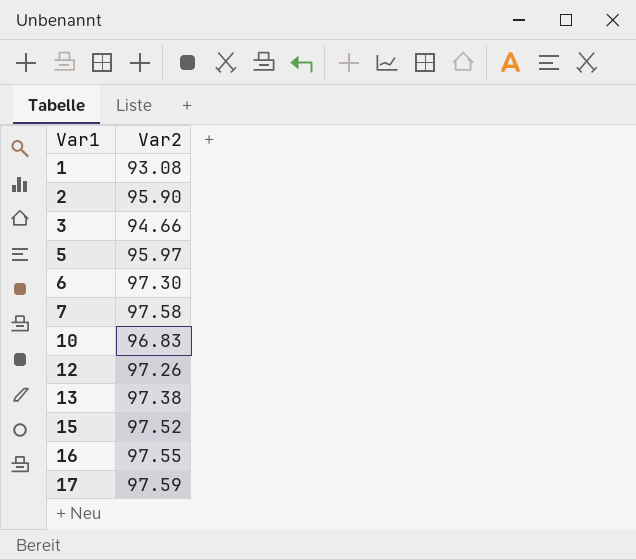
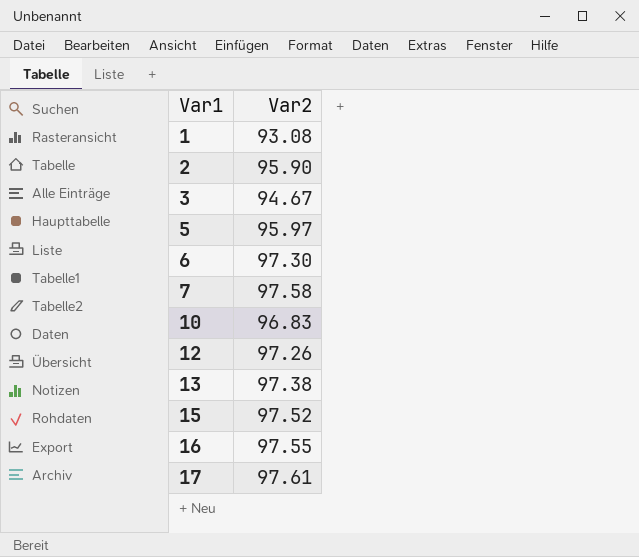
3 | Var2: 94.66 -> 94.67
17 | Var2: 97.59 -> 97.61

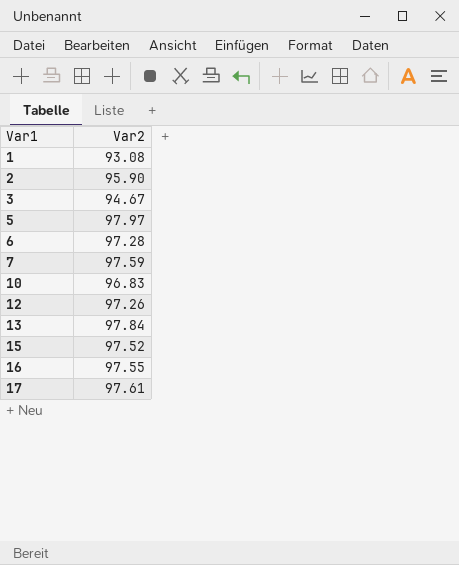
5 | Var2: 95.97 -> 97.97
6 | Var2: 97.30 -> 97.28
7 | Var2: 97.58 -> 97.59
13 | Var2: 97.38 -> 97.84

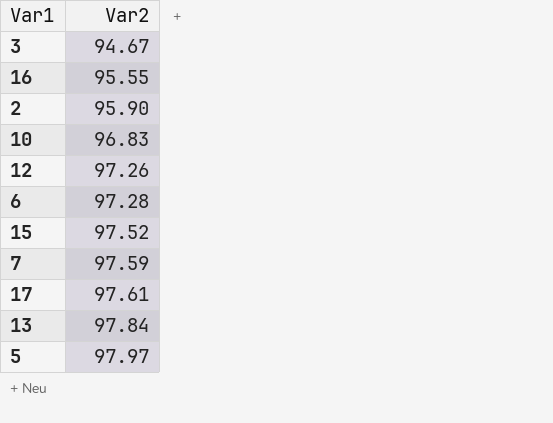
row order: Var1 ascending -> Var2 ascending
row 1: 93.08 -> none
16 | Var2: 97.55 -> 95.55

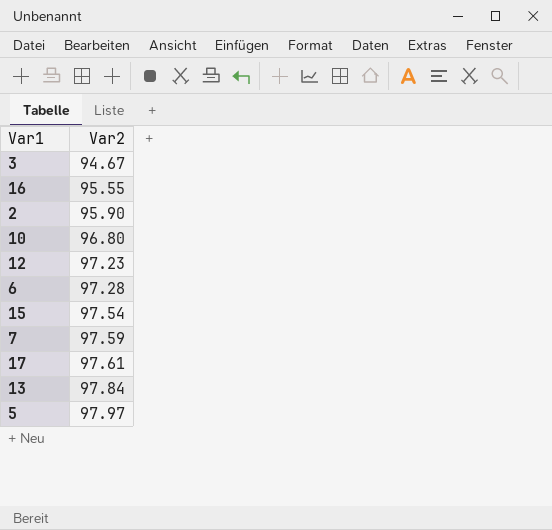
10 | Var2: 96.83 -> 96.80
12 | Var2: 97.26 -> 97.23
15 | Var2: 97.52 -> 97.54

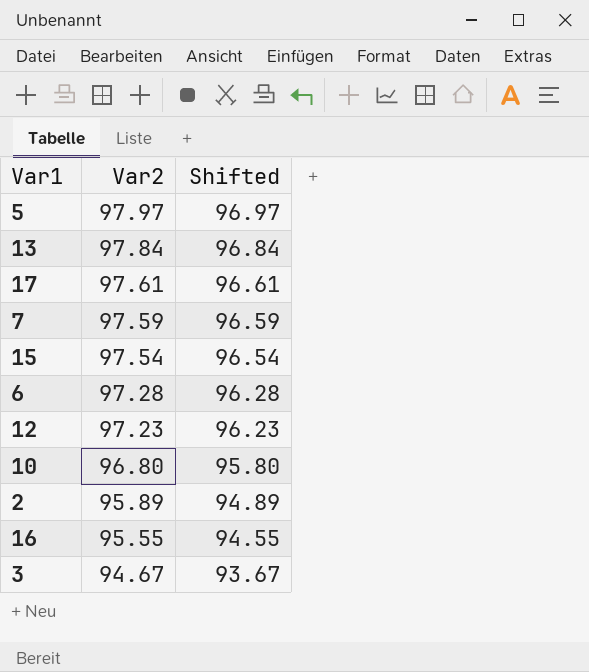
row order: Var2 ascending -> Var2 descending
column Shifted | formula: none -> [Var2] - 1
2 | Var2: 95.90 -> 95.89

